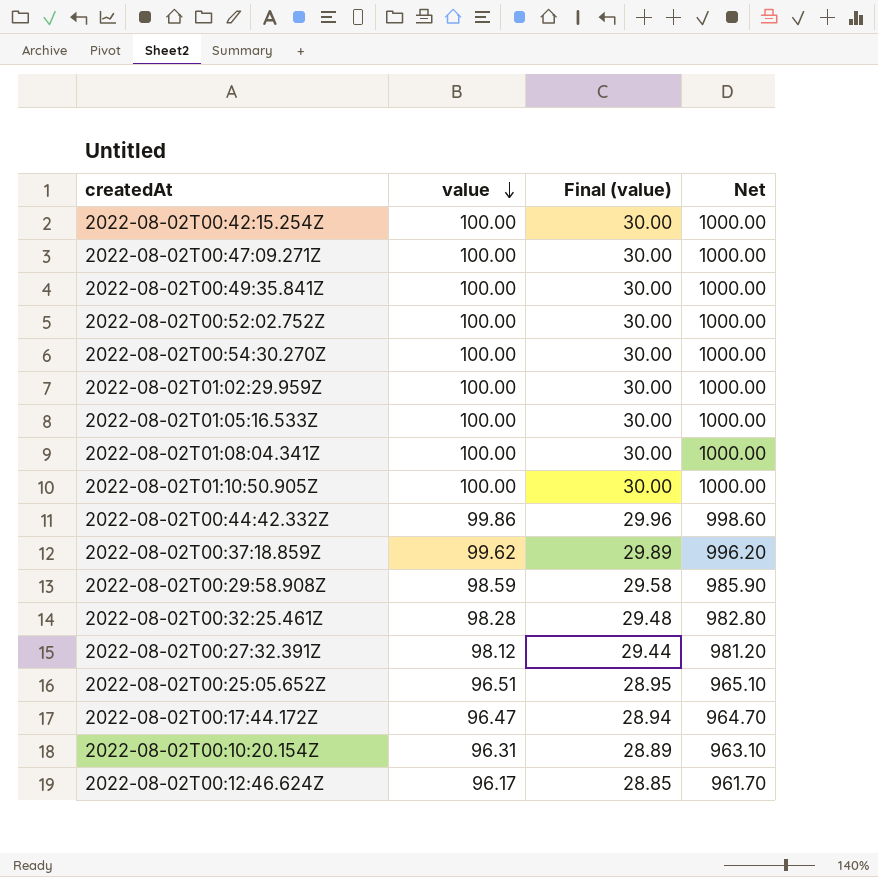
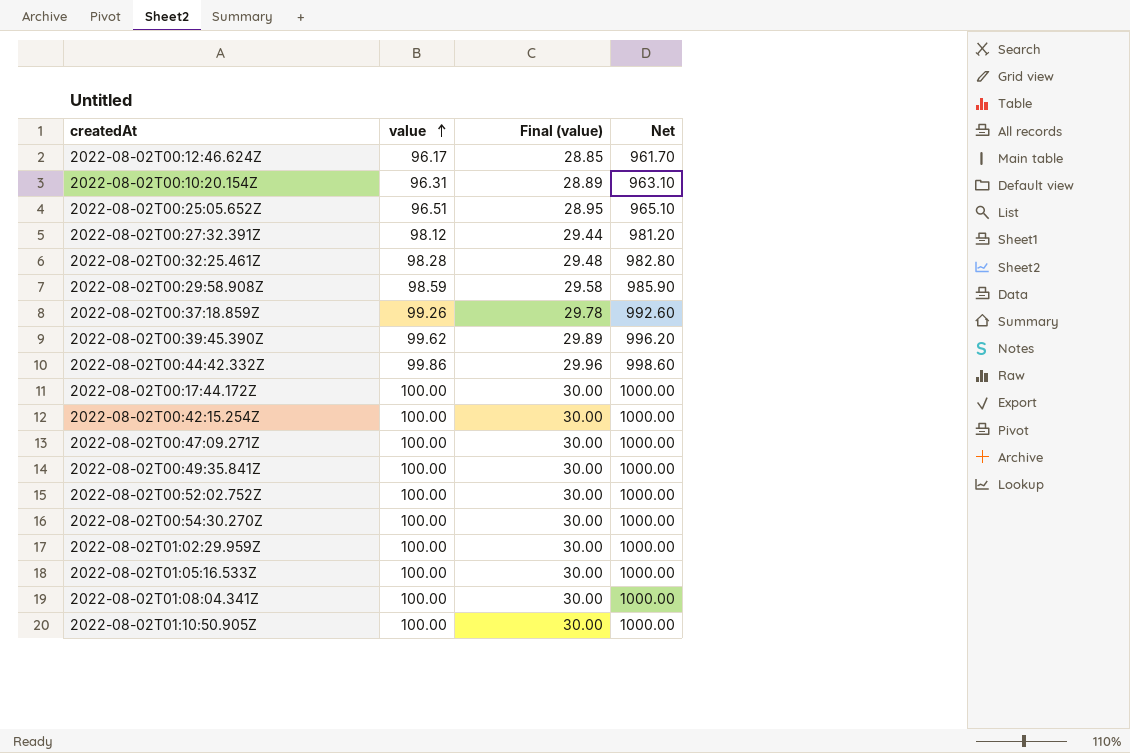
row order: value descending -> value ascending
2022-08-02T00:37:18.859Z | value: 99.62 -> 99.26
2022-08-02T00:37:18.859Z | Final (value): 29.89 -> 29.78
2022-08-02T00:37:18.859Z | Net: 996.20 -> 992.60
row 2022-08-02T00:39:45.390Z: none -> 99.62 | 29.89 | 996.20
2022-08-02T00:17:44.172Z | value: 96.47 -> 100.00
2022-08-02T00:17:44.172Z | Final (value): 28.94 -> 30.00
2022-08-02T00:17:44.172Z | Net: 964.70 -> 1000.00

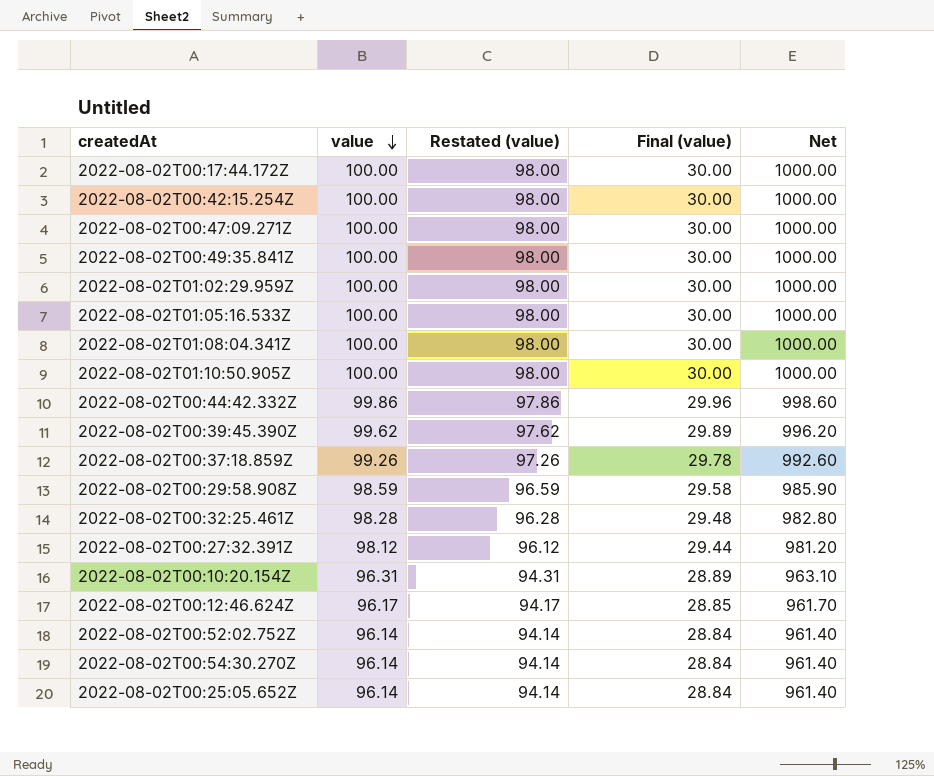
row order: value ascending -> value descending
column Restated (value) | formula: none -> [value] - 2
2022-08-02T00:52:02.752Z | value: 100.00 -> 96.14
2022-08-02T00:52:02.752Z | Final (value): 30.00 -> 28.84
2022-08-02T00:52:02.752Z | Net: 1000.00 -> 961.40
2022-08-02T00:54:30.270Z | value: 100.00 -> 96.14
2022-08-02T00:54:30.270Z | Final (value): 30.00 -> 28.84
2022-08-02T00:54:30.270Z | Net: 1000.00 -> 961.40
2022-08-02T00:25:05.652Z | value: 96.51 -> 96.14
2022-08-02T00:25:05.652Z | Final (value): 28.95 -> 28.84
2022-08-02T00:25:05.652Z | Net: 965.10 -> 961.40

